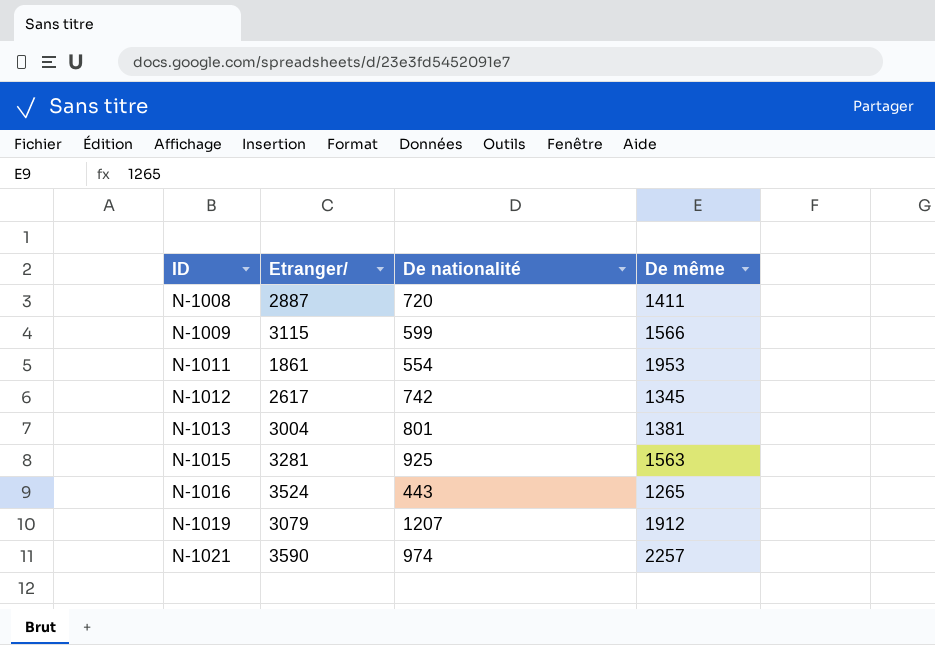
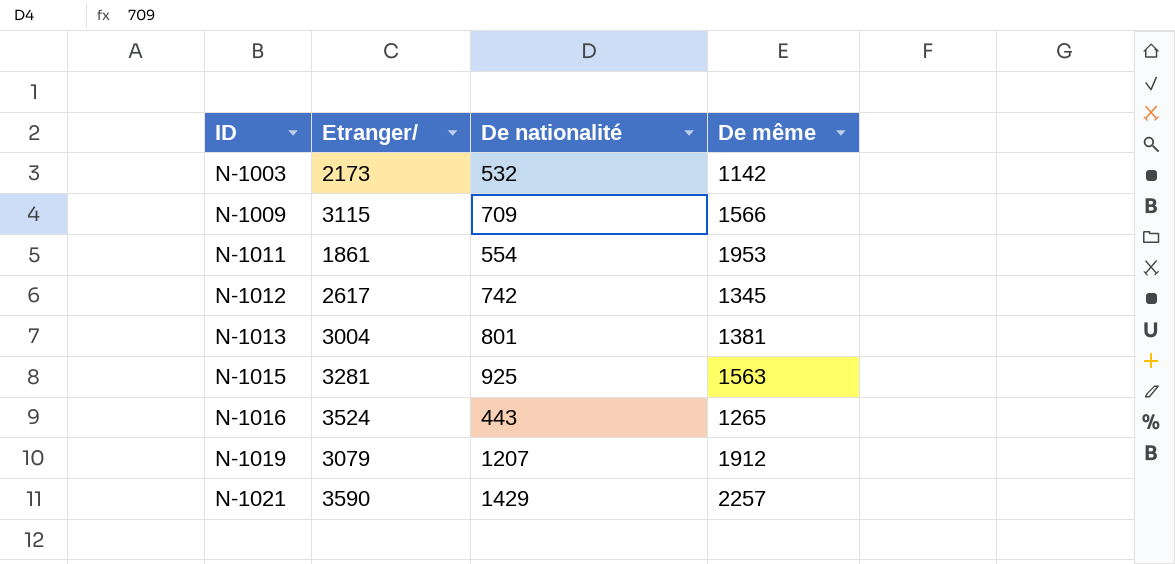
row N-1008: 2887 | 720 | 1411 -> none
row N-1003: none -> 2173 | 532 | 1142
N-1009 | De nationalité: 599 -> 709
N-1021 | De nationalité: 974 -> 1429

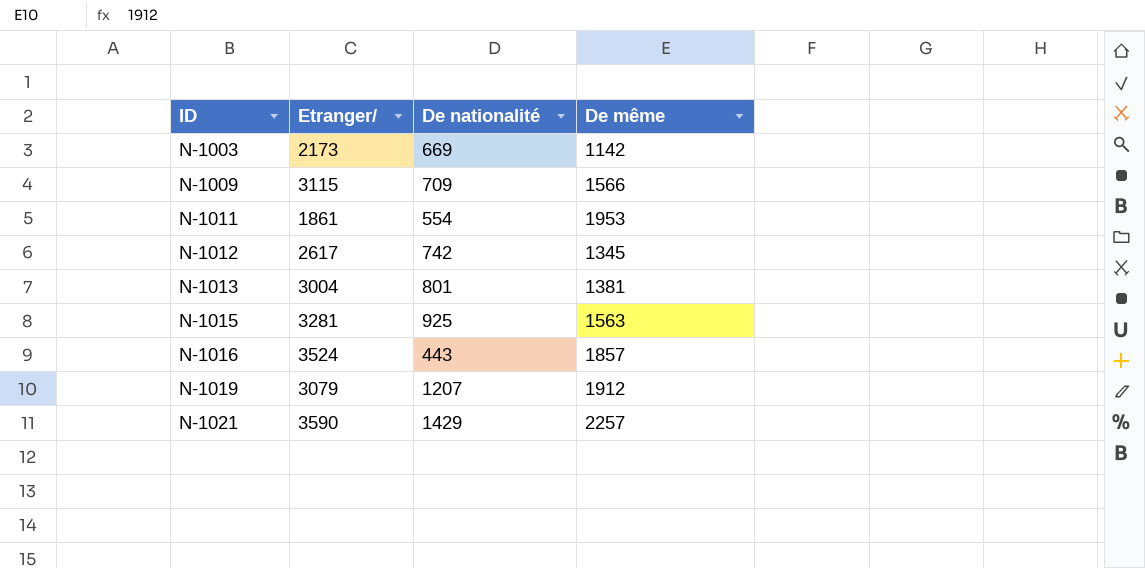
N-1003 | De nationalité: 532 -> 669
N-1016 | De même: 1265 -> 1857

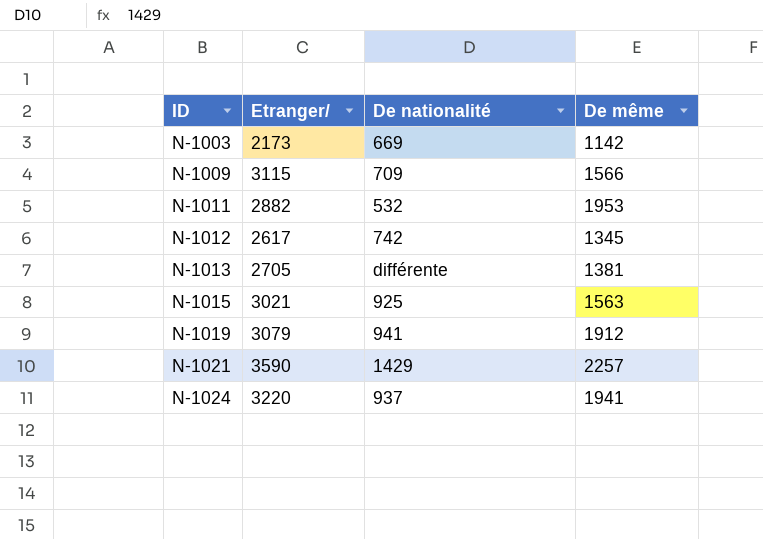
row N-1016: 3524 | 443 | 1857 -> none
N-1011 | Etranger/: 1861 -> 2882
N-1011 | De nationalité: 554 -> 532
N-1013 | Etranger/: 3004 -> 2705
N-1013 | De nationalité: 801 -> différente
N-1015 | Etranger/: 3281 -> 3021
N-1019 | De nationalité: 1207 -> 941
row N-1024: none -> 3220 | 937 | 1941

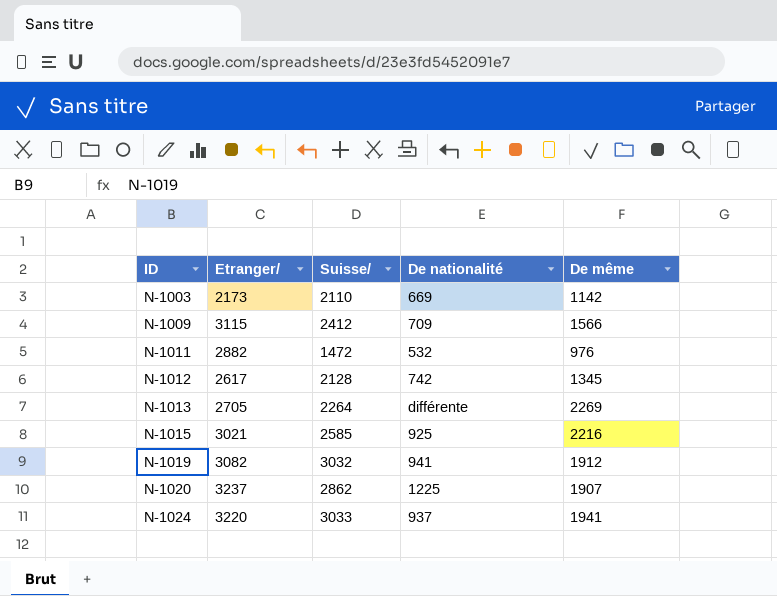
column Suisse/ | position: none -> 3
row N-1021: 3590 | 1429 | 2257 -> none
N-1011 | De même: 1953 -> 976
N-1013 | De même: 1381 -> 2269
N-1015 | De même: 1563 -> 2216
N-1019 | Etranger/: 3079 -> 3082
row N-1020: none -> 3237 | 2862 | 1225 | 1907

